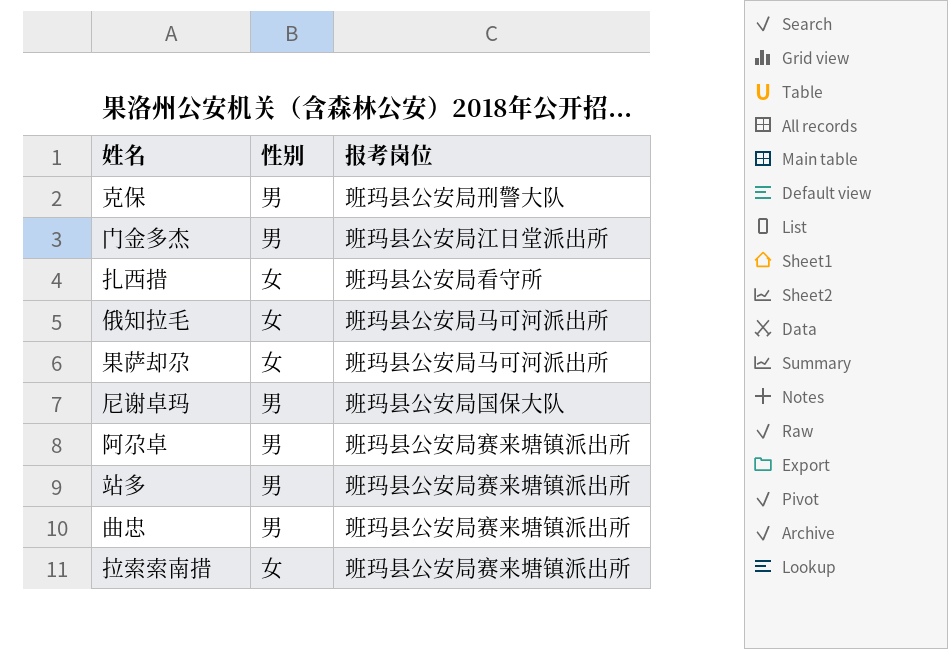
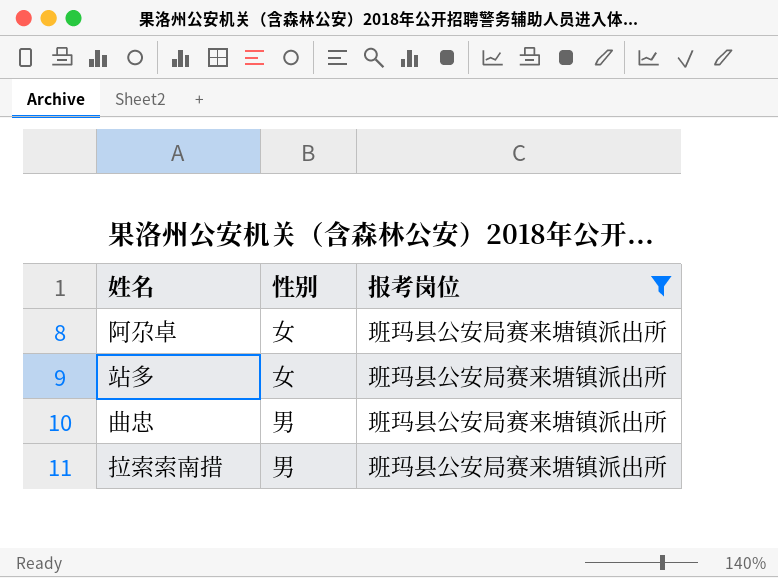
filter: none -> 报考岗位 = 班玛县公安局赛来塘镇派出所
阿尕卓 | 性别: 男 -> 女
站多 | 性别: 男 -> 女
拉索索南措 | 性别: 女 -> 男

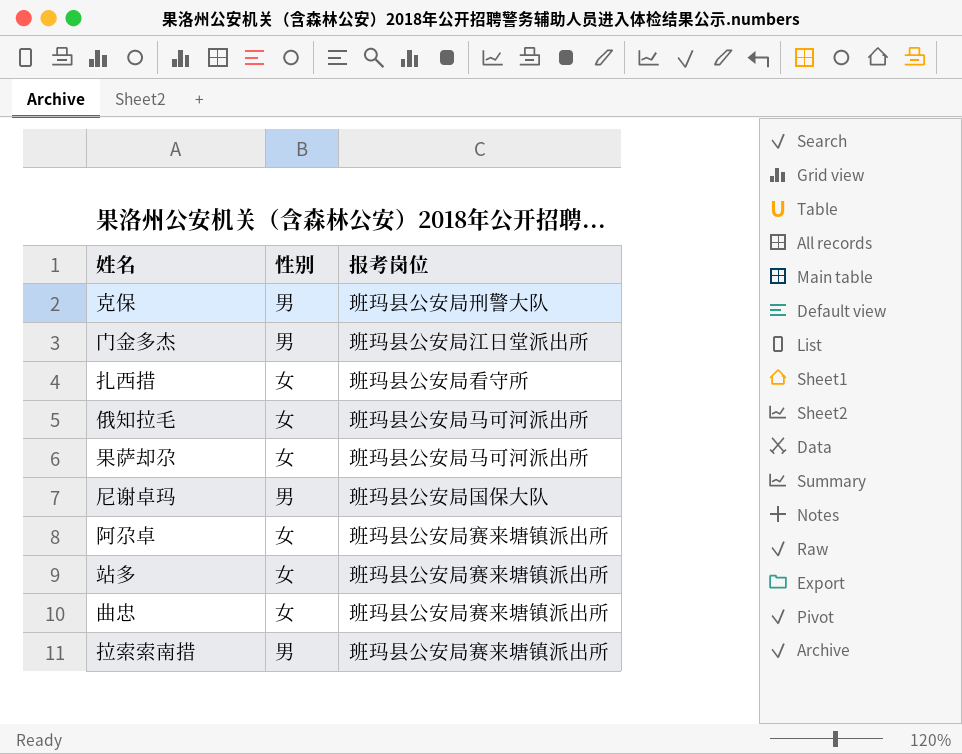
filter: 报考岗位 = 班玛县公安局赛来塘镇派出所 -> none
曲忠 | 性别: 男 -> 女

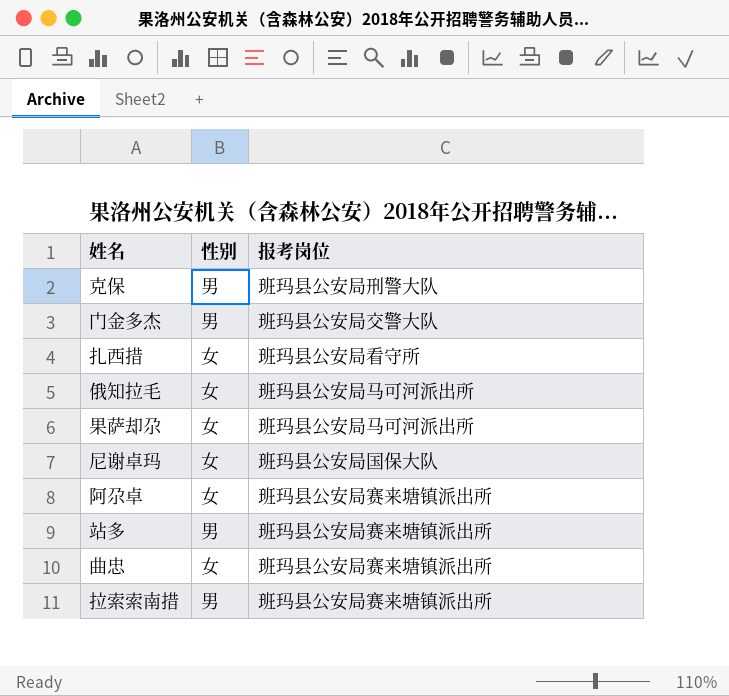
门金多杰 | 报考岗位: 班玛县公安局江日堂派出所 -> 班玛县公安局交警大队
尼谢卓玛 | 性别: 男 -> 女
站多 | 性别: 女 -> 男

